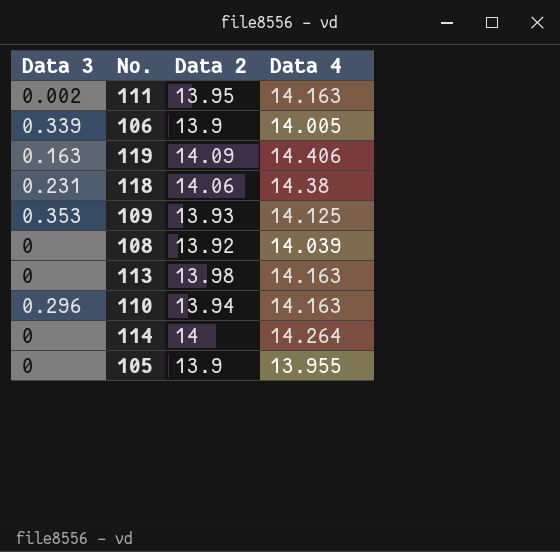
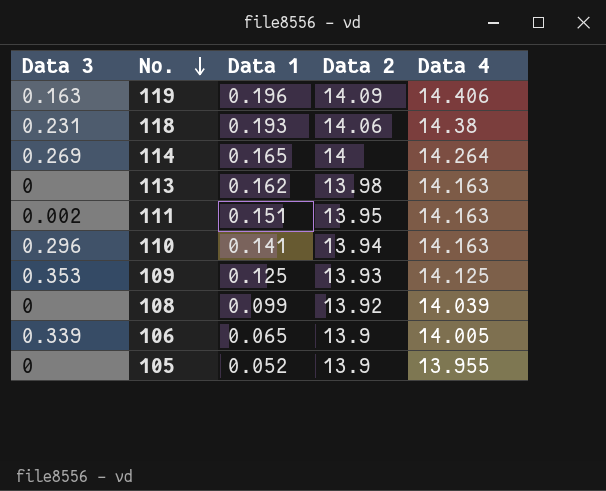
row order: none -> No. descending
column Data 1 | position: none -> 3
114 | Data 3: 0 -> 0.269

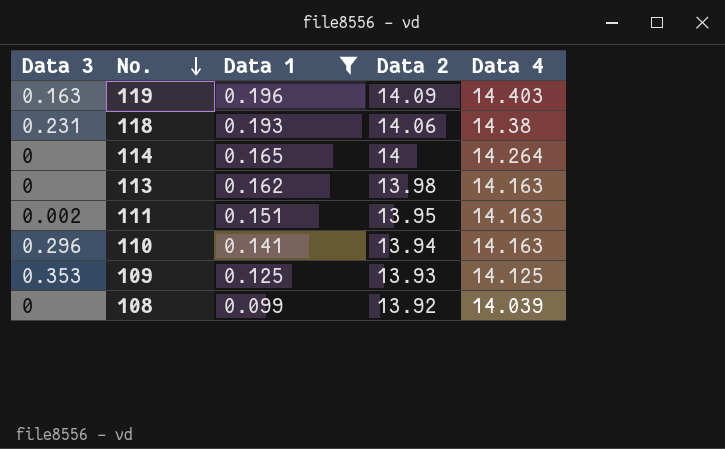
filter: none -> Data 1 >= 0.099
119 | Data 4: 14.406 -> 14.403
114 | Data 3: 0.269 -> 0

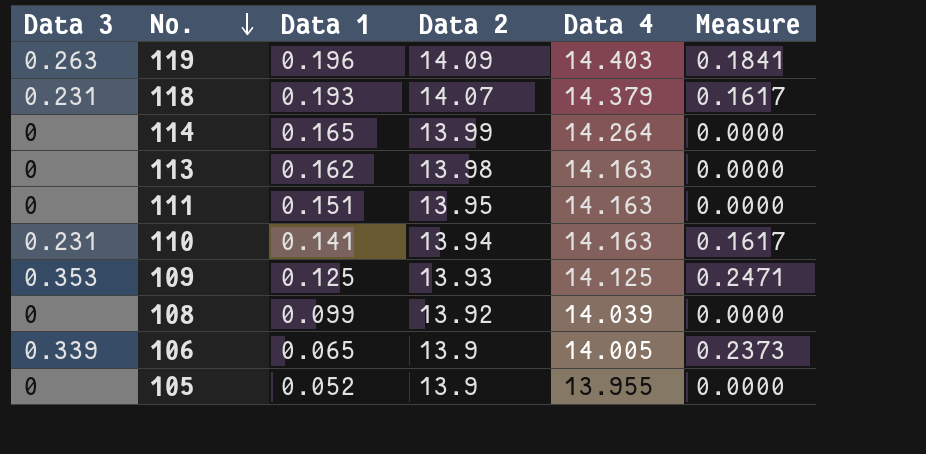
filter: Data 1 >= 0.099 -> none
column Measure | formula: none -> [Data 3] * 0.7
119 | Data 3: 0.163 -> 0.263
118 | Data 2: 14.06 -> 14.07
118 | Data 4: 14.38 -> 14.379
114 | Data 2: 14 -> 13.99
111 | Data 3: 0.002 -> 0
110 | Data 3: 0.296 -> 0.231

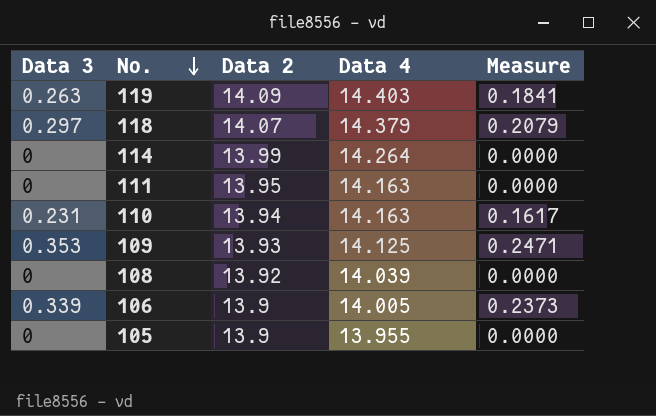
column Data 1 | position: 3 -> none
row 113: 0 | 0.162 | 13.98 | 14.163 | 0.0000 -> none
118 | Data 3: 0.231 -> 0.297
118 | Measure: 0.1617 -> 0.2079

